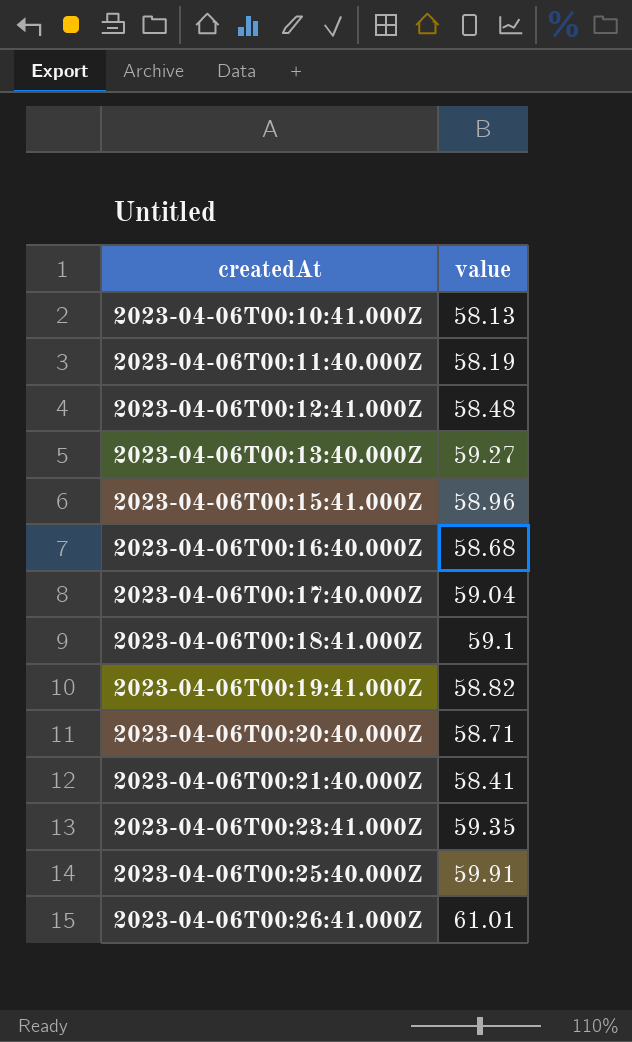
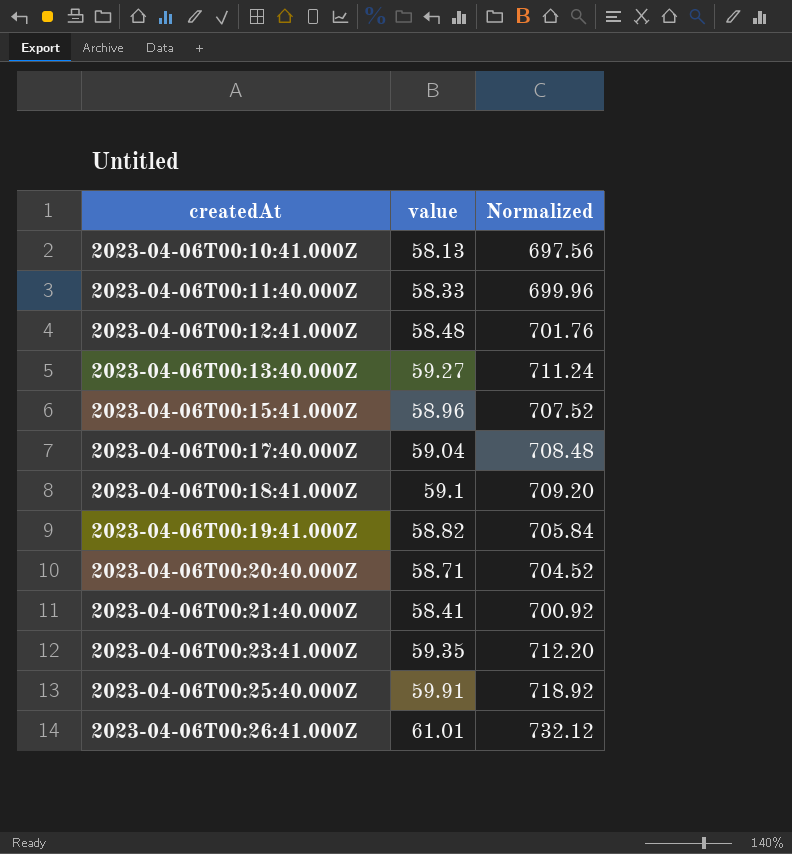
column Normalized | formula: none -> [value] * 12
row 2023-04-06T00:16:40.000Z: 58.68 -> none
2023-04-06T00:11:40.000Z | value: 58.19 -> 58.33

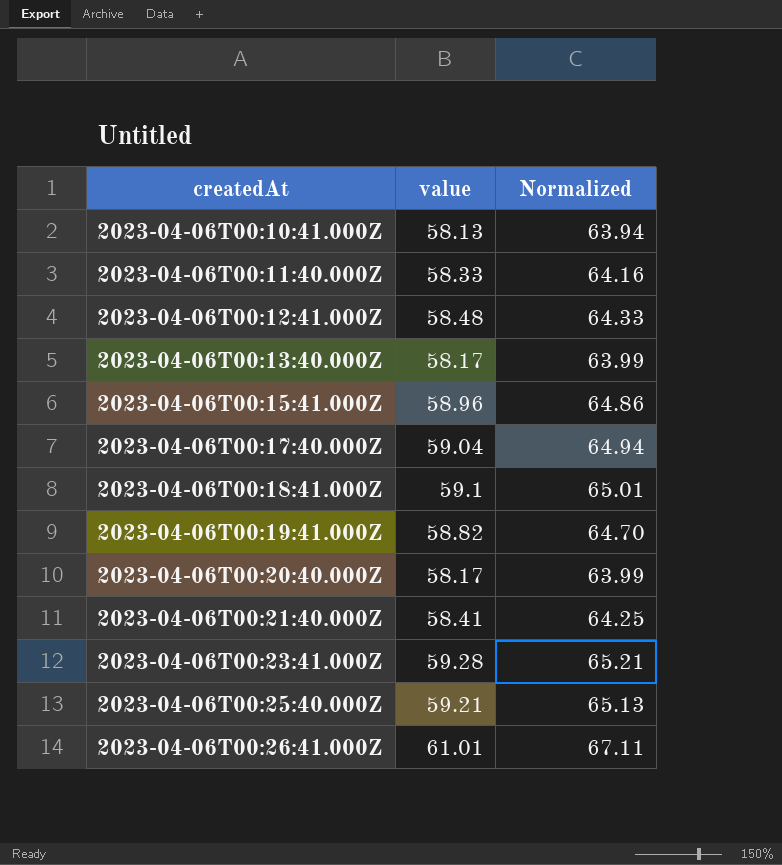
column Normalized | formula: [value] * 12 -> [value] * 1.1
2023-04-06T00:13:40.000Z | value: 59.27 -> 58.17
2023-04-06T00:20:40.000Z | value: 58.71 -> 58.17
2023-04-06T00:23:41.000Z | value: 59.35 -> 59.28
2023-04-06T00:25:40.000Z | value: 59.91 -> 59.21

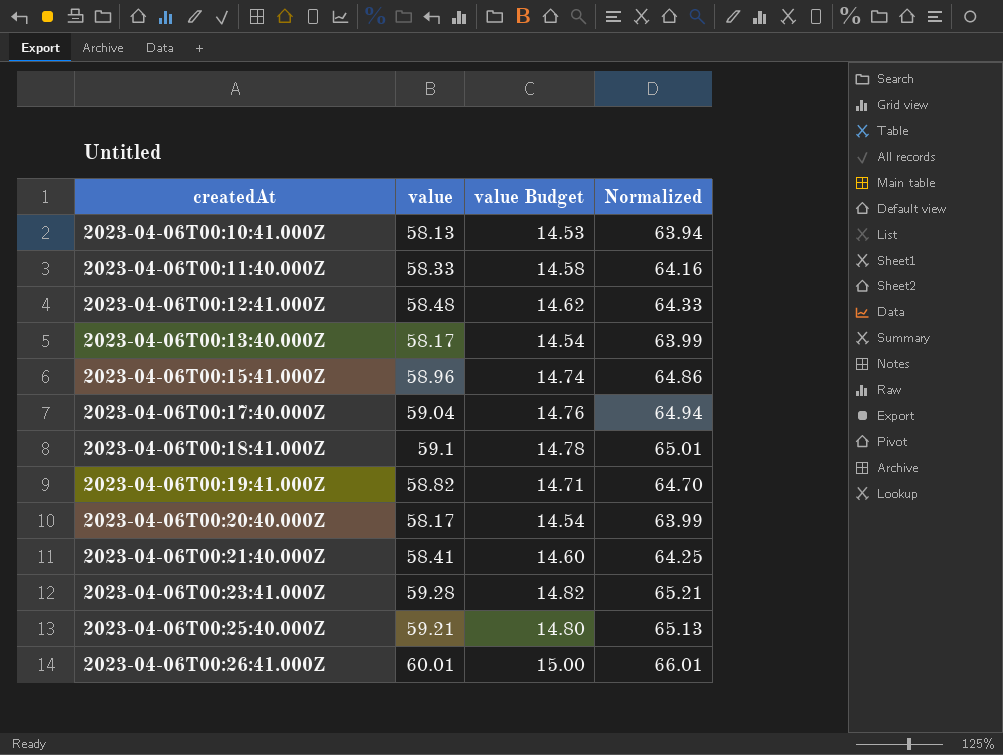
column value Budget | formula: none -> [value] * 0.25
2023-04-06T00:26:41.000Z | value: 61.01 -> 60.01
2023-04-06T00:26:41.000Z | Normalized: 67.11 -> 66.01

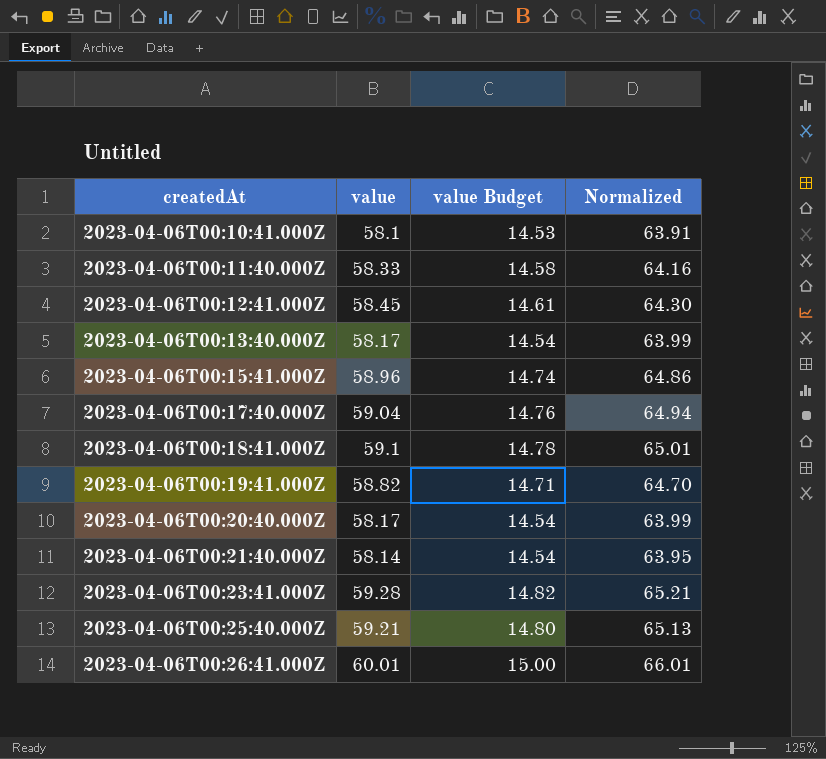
2023-04-06T00:10:41.000Z | value: 58.13 -> 58.1
2023-04-06T00:10:41.000Z | Normalized: 63.94 -> 63.91
2023-04-06T00:12:41.000Z | value: 58.48 -> 58.45
2023-04-06T00:12:41.000Z | value Budget: 14.62 -> 14.61
2023-04-06T00:12:41.000Z | Normalized: 64.33 -> 64.30
2023-04-06T00:21:40.000Z | value: 58.41 -> 58.14
2023-04-06T00:21:40.000Z | value Budget: 14.60 -> 14.54
2023-04-06T00:21:40.000Z | Normalized: 64.25 -> 63.95

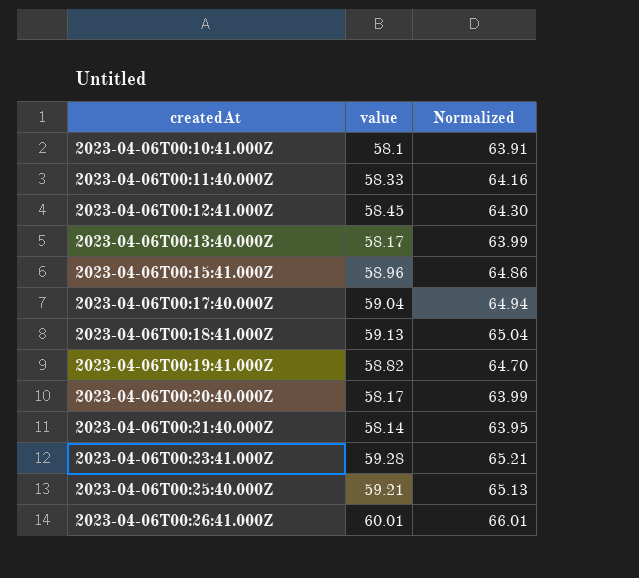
column value Budget | formula: [value] * 0.25 -> none
2023-04-06T00:18:41.000Z | value: 59.1 -> 59.13
2023-04-06T00:18:41.000Z | Normalized: 65.01 -> 65.04

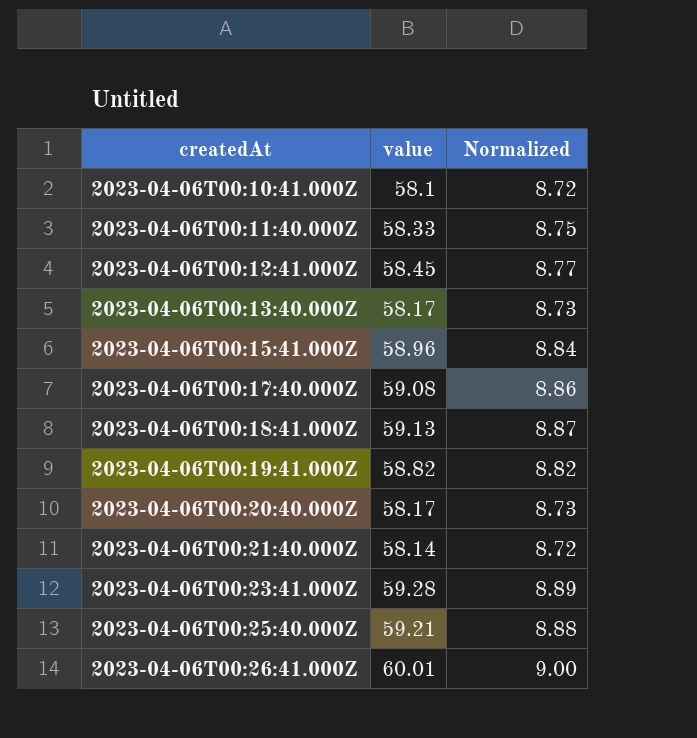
column Normalized | formula: [value] * 1.1 -> [value] * 0.15
2023-04-06T00:17:40.000Z | value: 59.04 -> 59.08

